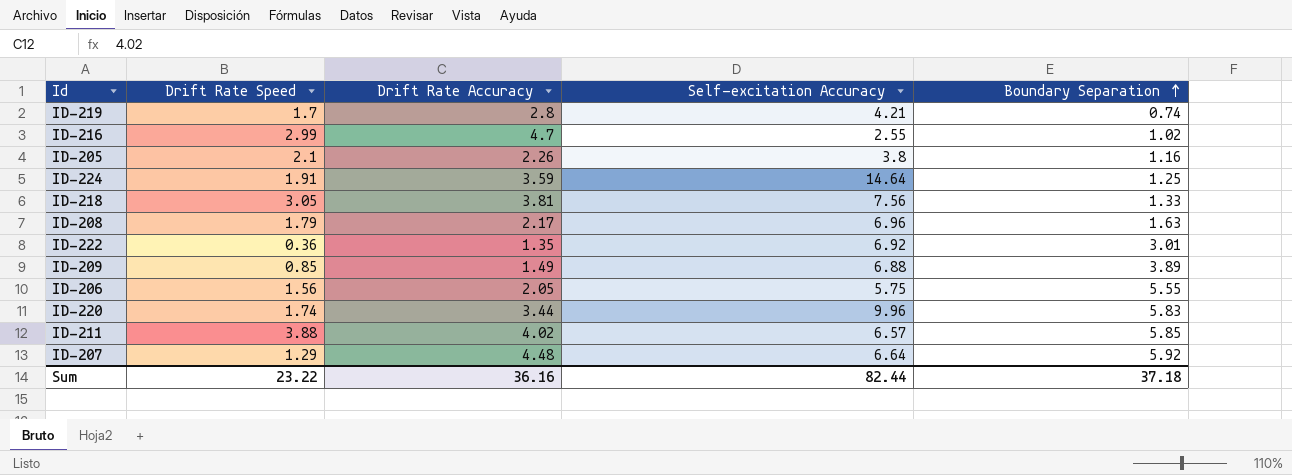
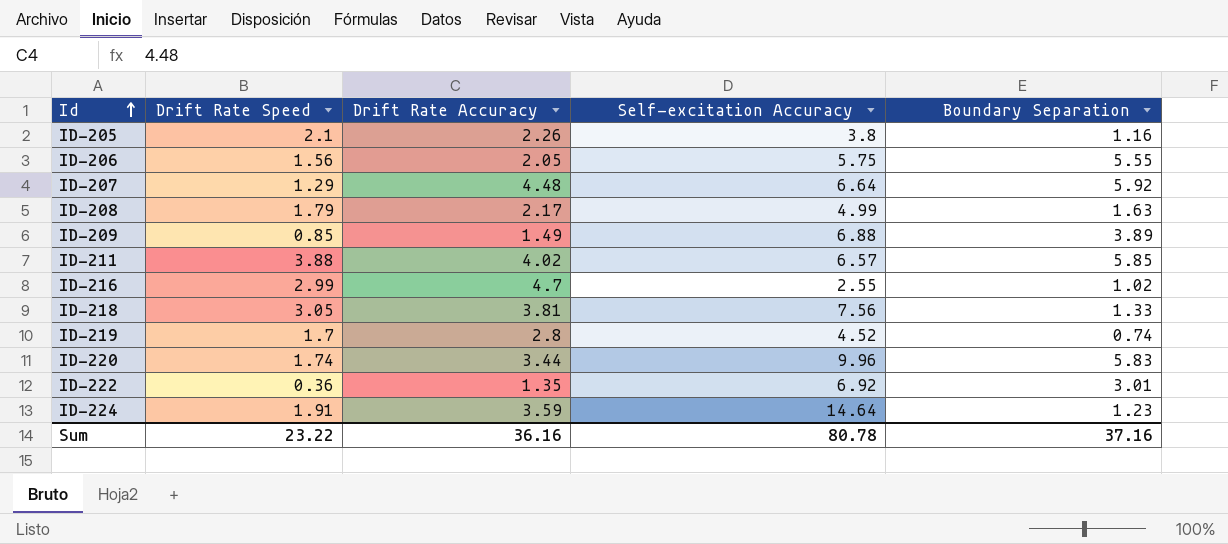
row order: Boundary Separation ascending -> Id ascending
ID-208 | Self-excitation Accuracy: 6.96 -> 4.99
ID-219 | Self-excitation Accuracy: 4.21 -> 4.52
ID-224 | Boundary Separation: 1.25 -> 1.23
Sum | Self-excitation Accuracy: 82.44 -> 80.78
Sum | Boundary Separation: 37.18 -> 37.16

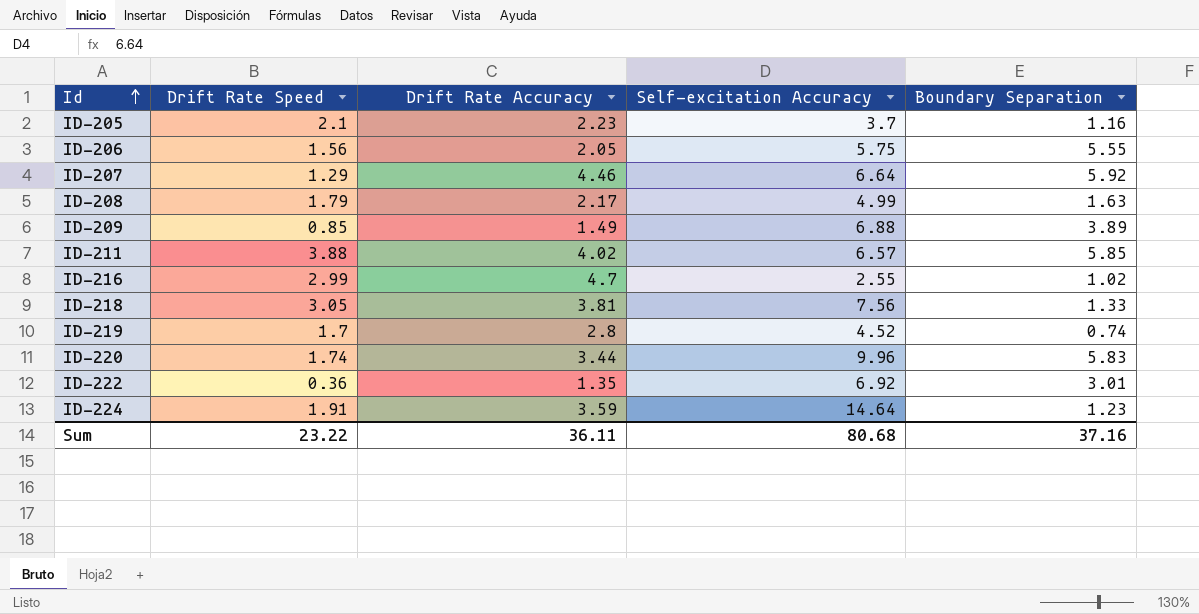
ID-205 | Drift Rate Accuracy: 2.26 -> 2.23
ID-205 | Self-excitation Accuracy: 3.8 -> 3.7
ID-207 | Drift Rate Accuracy: 4.48 -> 4.46
Sum | Drift Rate Accuracy: 36.16 -> 36.11
Sum | Self-excitation Accuracy: 80.78 -> 80.68

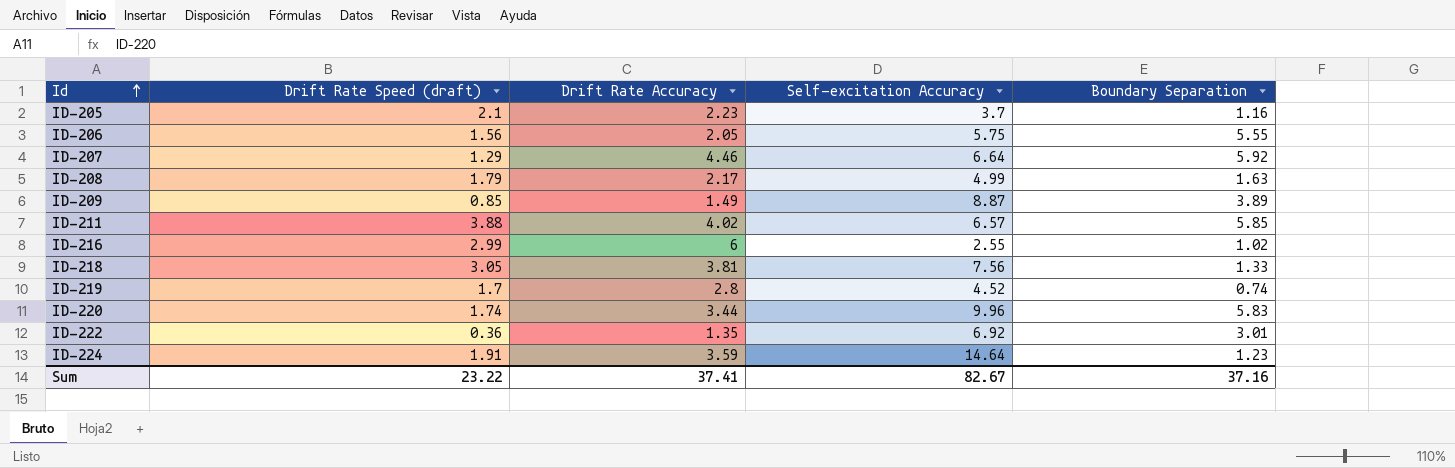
column name: Drift Rate Speed -> Drift Rate Speed (draft)
ID-209 | Self-excitation Accuracy: 6.88 -> 8.87
ID-216 | Drift Rate Accuracy: 4.7 -> 6
Sum | Drift Rate Accuracy: 36.11 -> 37.41
Sum | Self-excitation Accuracy: 80.68 -> 82.67

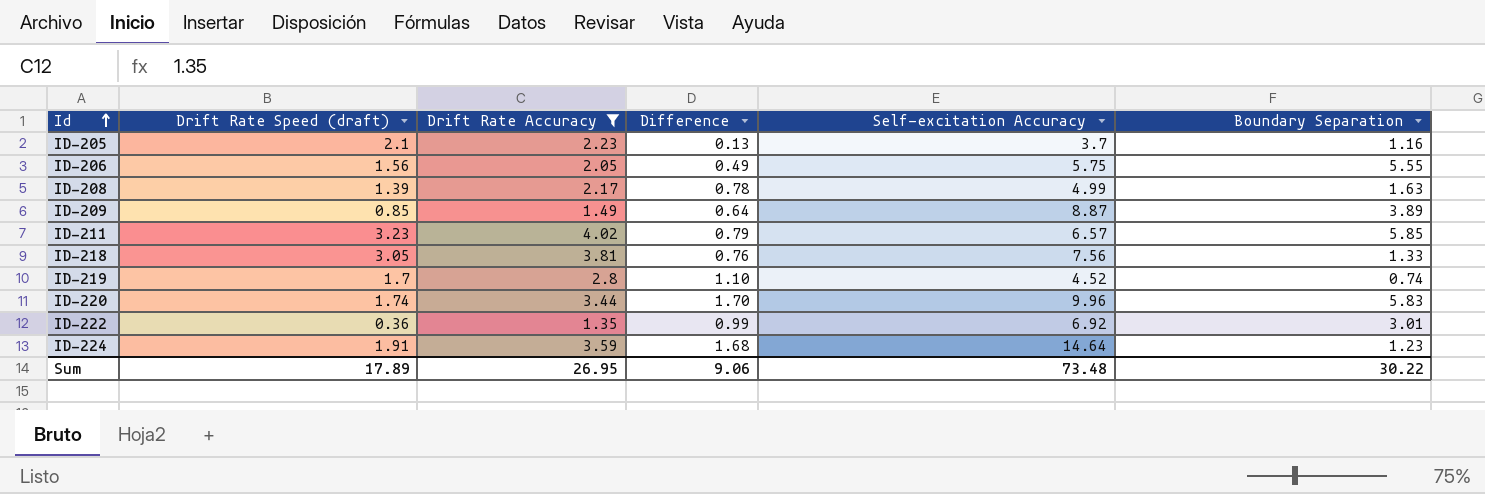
filter: none -> Drift Rate Accuracy <= 4.02
column Difference | formula: none -> [Drift Rate Accuracy] - [Drift Rate Speed (draft)]
ID-208 | Drift Rate Speed (draft): 1.79 -> 1.39
ID-211 | Drift Rate Speed (draft): 3.88 -> 3.23
Sum | Drift Rate Speed (draft): 23.22 -> 17.89
Sum | Drift Rate Accuracy: 37.41 -> 26.95
Sum | Self-excitation Accuracy: 82.67 -> 73.48
Sum | Boundary Separation: 37.16 -> 30.22

